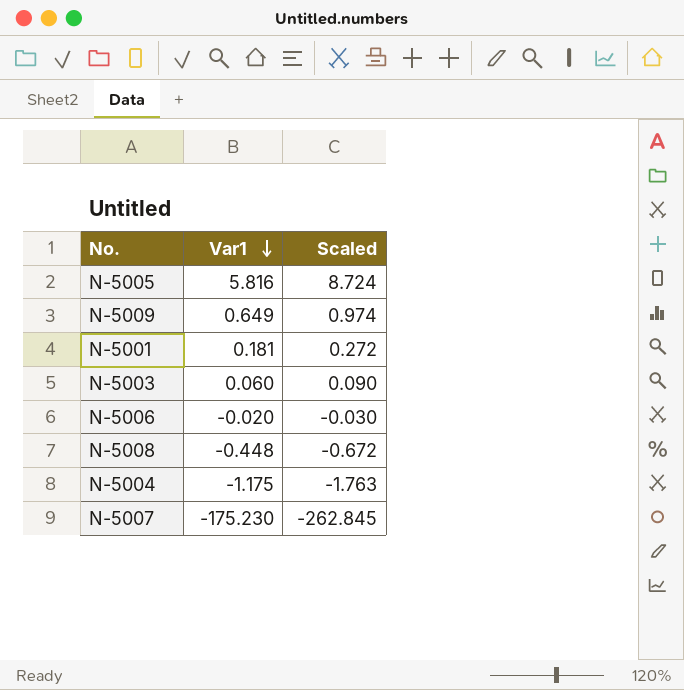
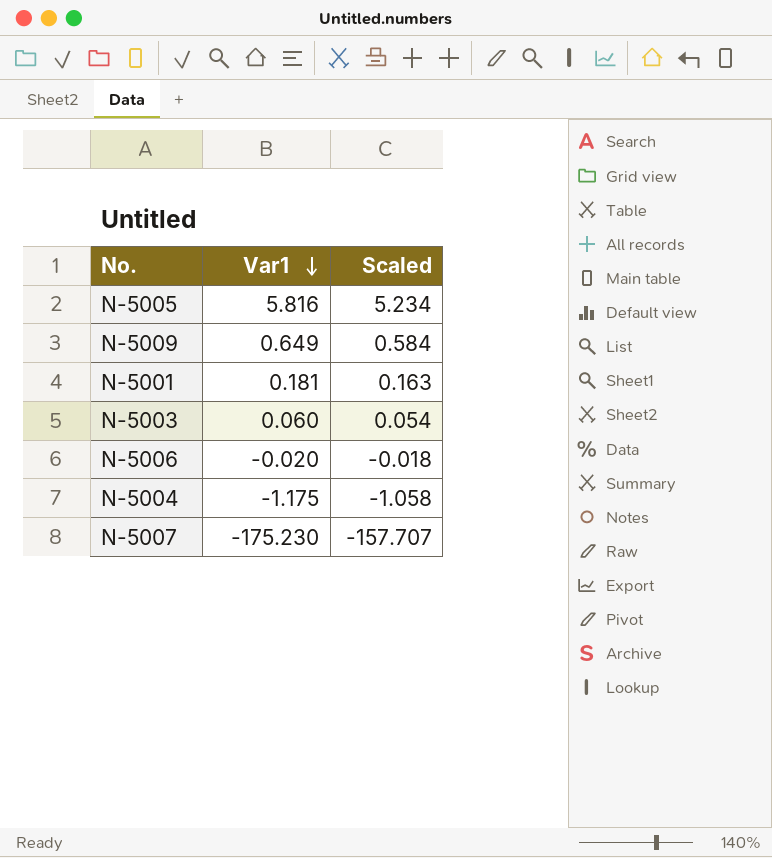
column Scaled | formula: [Var1] * 1.5 -> [Var1] * 0.9
row N-5008: -0.448 | -0.672 -> none

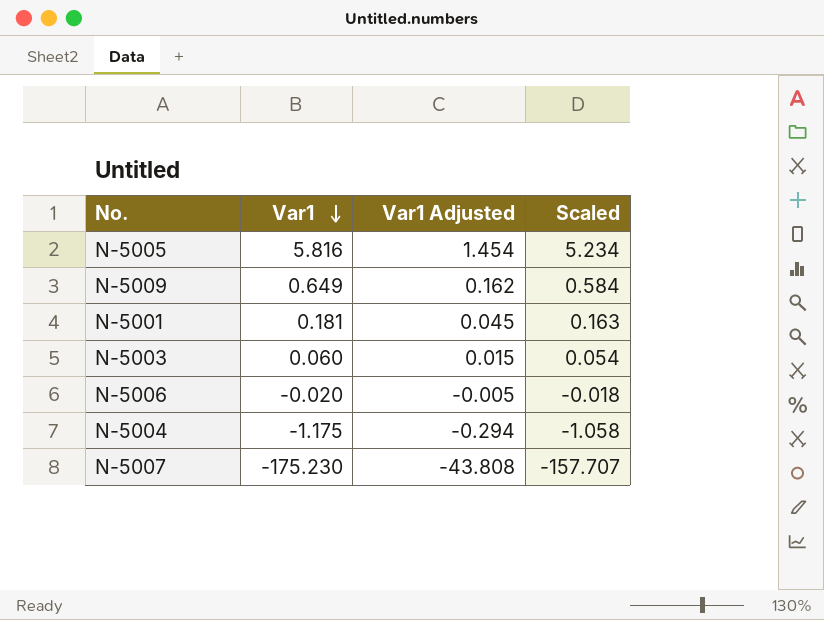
column Var1 Adjusted | formula: none -> [Var1] * 0.25

